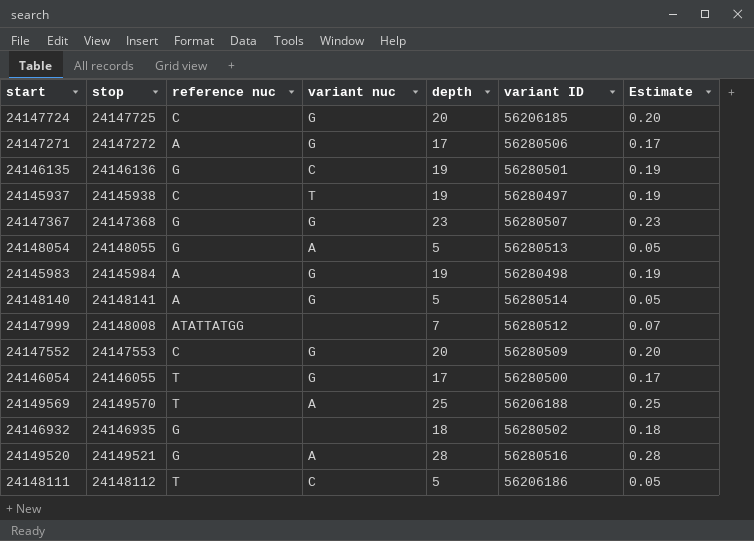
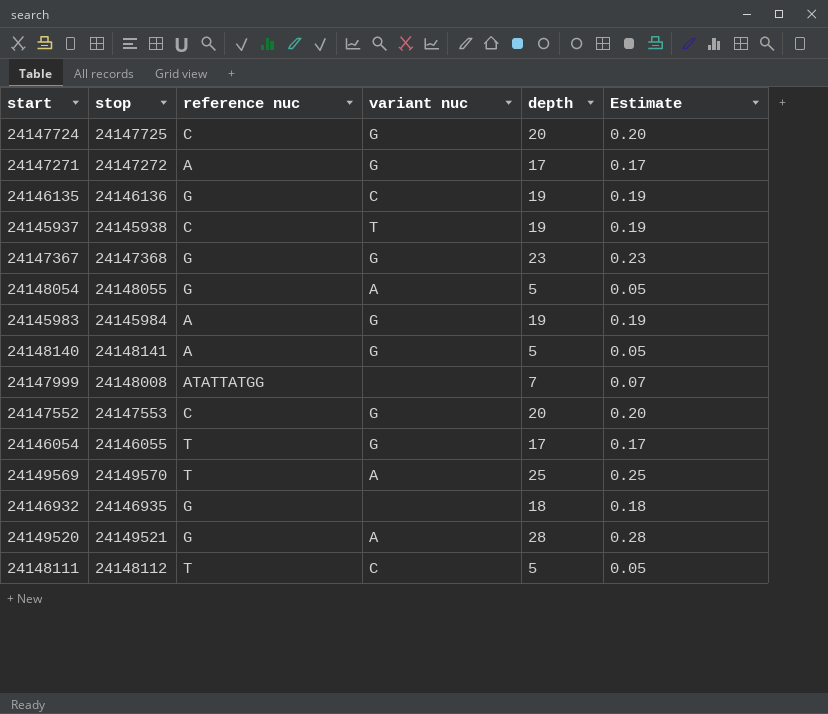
column variant ID | position: 6 -> none

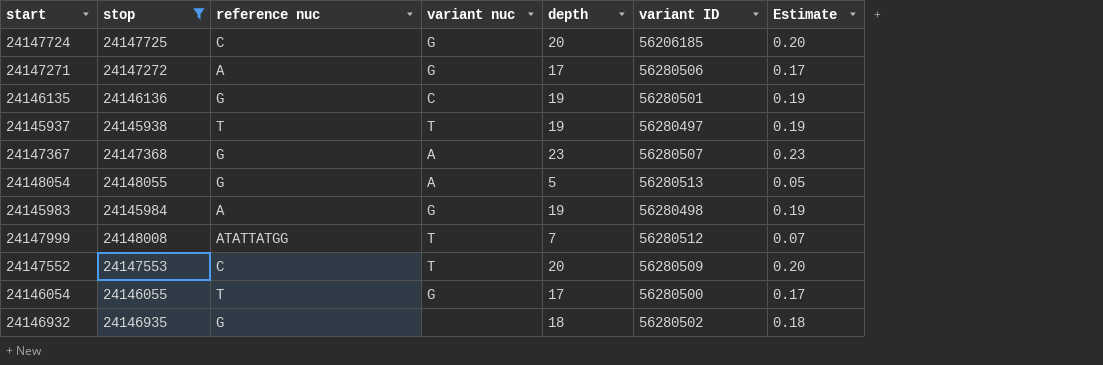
filter: none -> stop <= 24148055
column variant ID | position: none -> 6
24145937 | reference nuc: C -> T
24147367 | variant nuc: G -> A
24147999 | variant nuc: none -> T
24147552 | variant nuc: G -> T

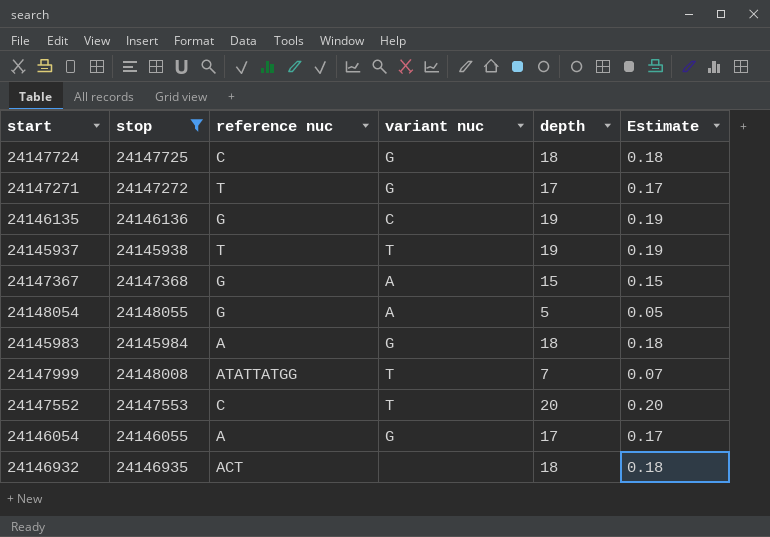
column variant ID | position: 6 -> none
24147724 | depth: 20 -> 18
24147724 | Estimate: 0.20 -> 0.18
24147271 | reference nuc: A -> T
24147367 | depth: 23 -> 15
24147367 | Estimate: 0.23 -> 0.15
24145983 | depth: 19 -> 18
24145983 | Estimate: 0.19 -> 0.18
24146054 | reference nuc: T -> A
24146932 | reference nuc: G -> ACT

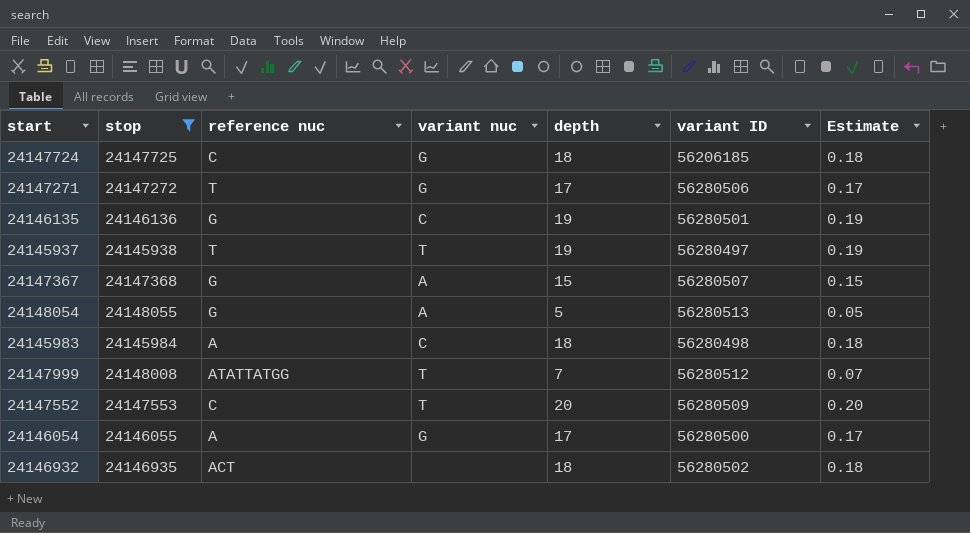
column variant ID | position: none -> 6
24145983 | variant nuc: G -> C

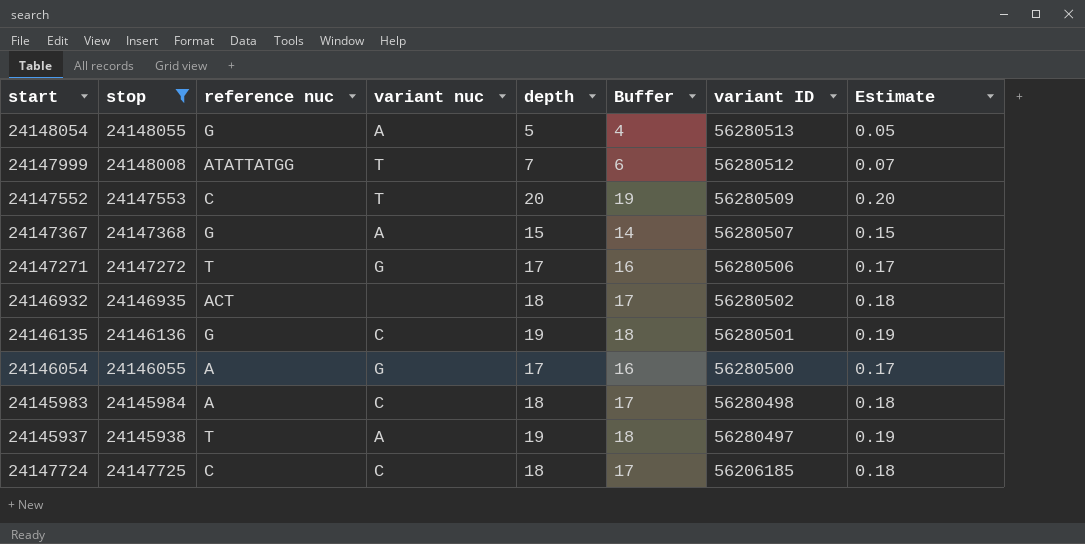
row order: none -> variant ID descending
column Buffer | formula: none -> [depth] - 1
24145937 | variant nuc: T -> A
24147724 | variant nuc: G -> C

